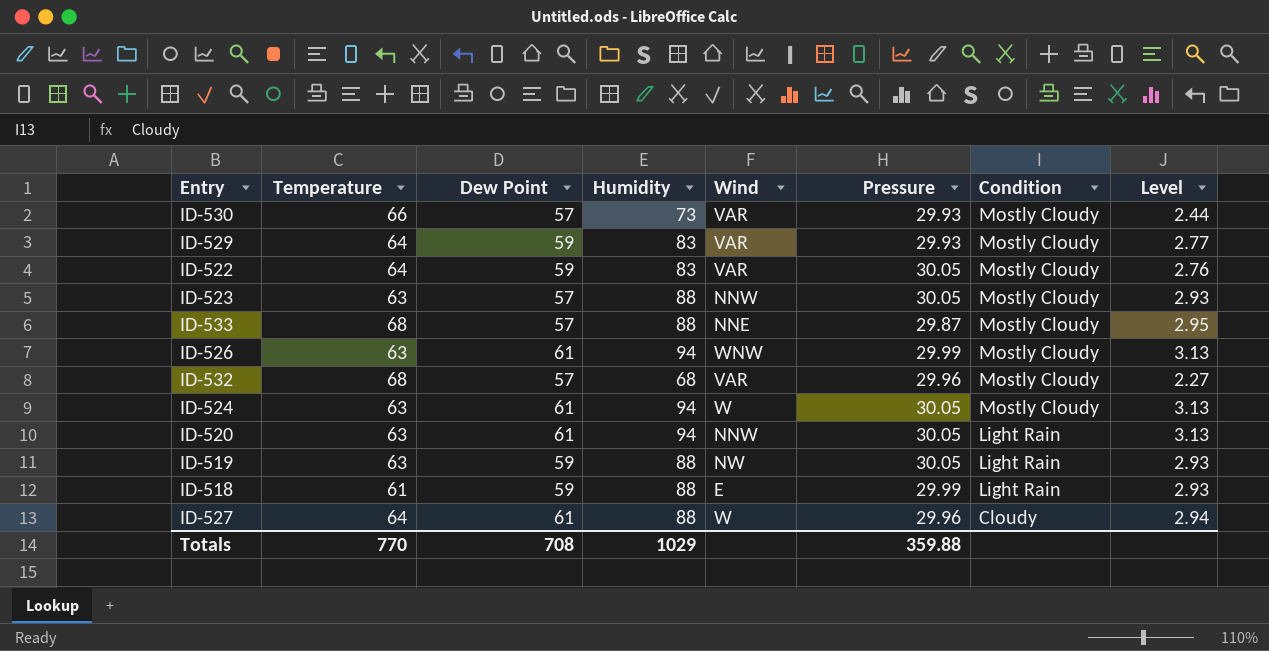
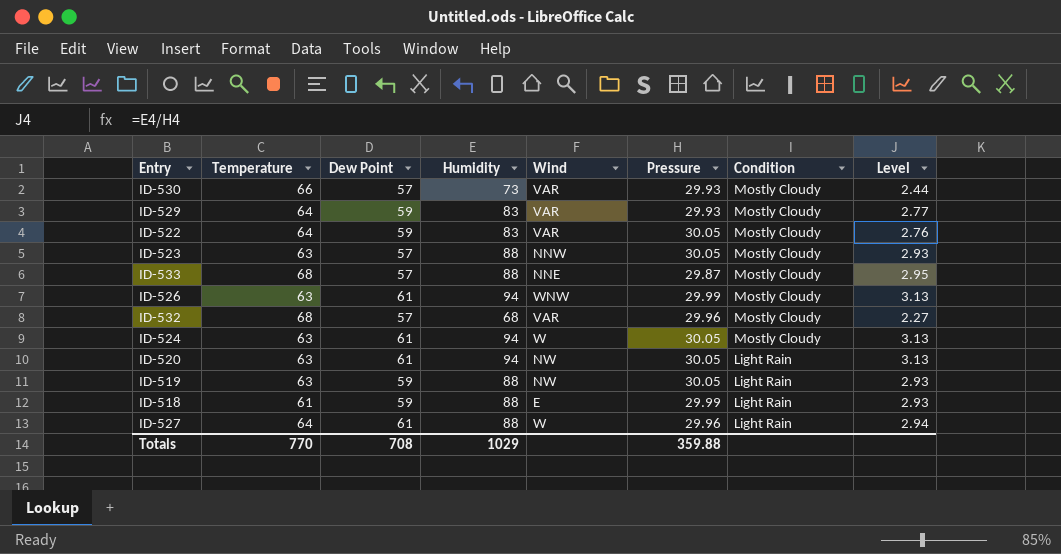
ID-520 | Wind: NNW -> NW
ID-527 | Condition: Cloudy -> Light Rain

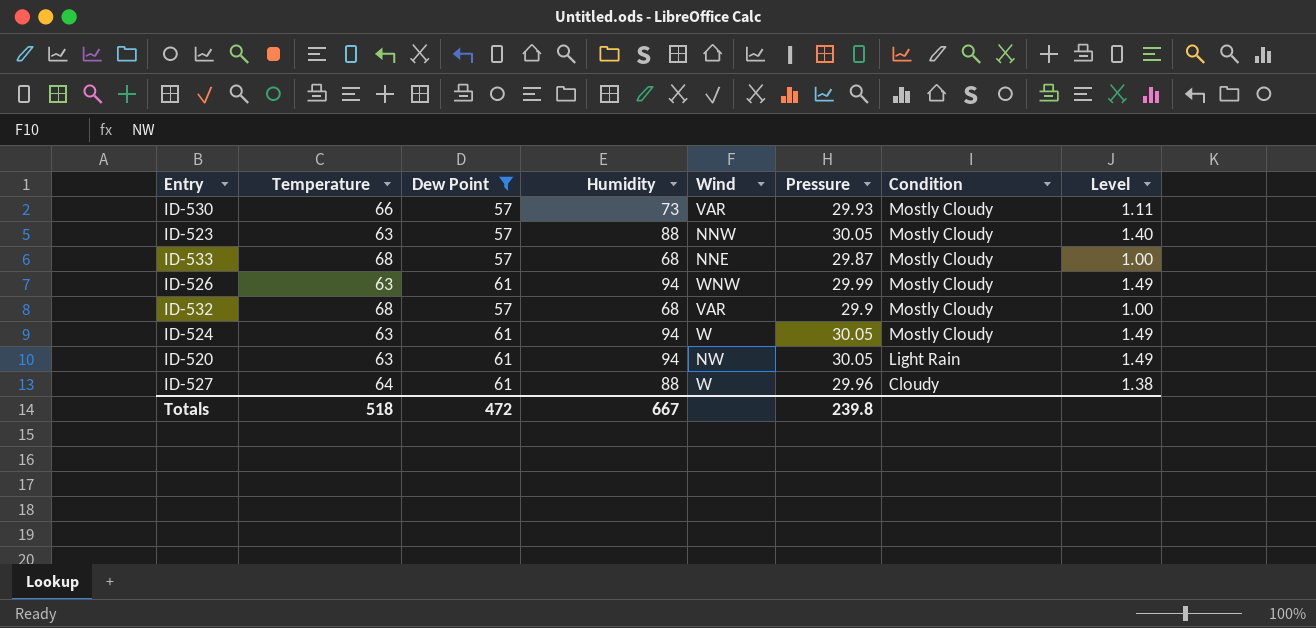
filter: none -> Dew Point != 59
column Level | formula: [Humidity] / [Pressure] -> [Humidity] / [Temperature]
ID-533 | Humidity: 88 -> 68
ID-532 | Pressure: 29.96 -> 29.9
ID-527 | Condition: Light Rain -> Cloudy
Totals | Temperature: 770 -> 518
Totals | Dew Point: 708 -> 472
Totals | Humidity: 1029 -> 667
Totals | Pressure: 359.88 -> 239.8

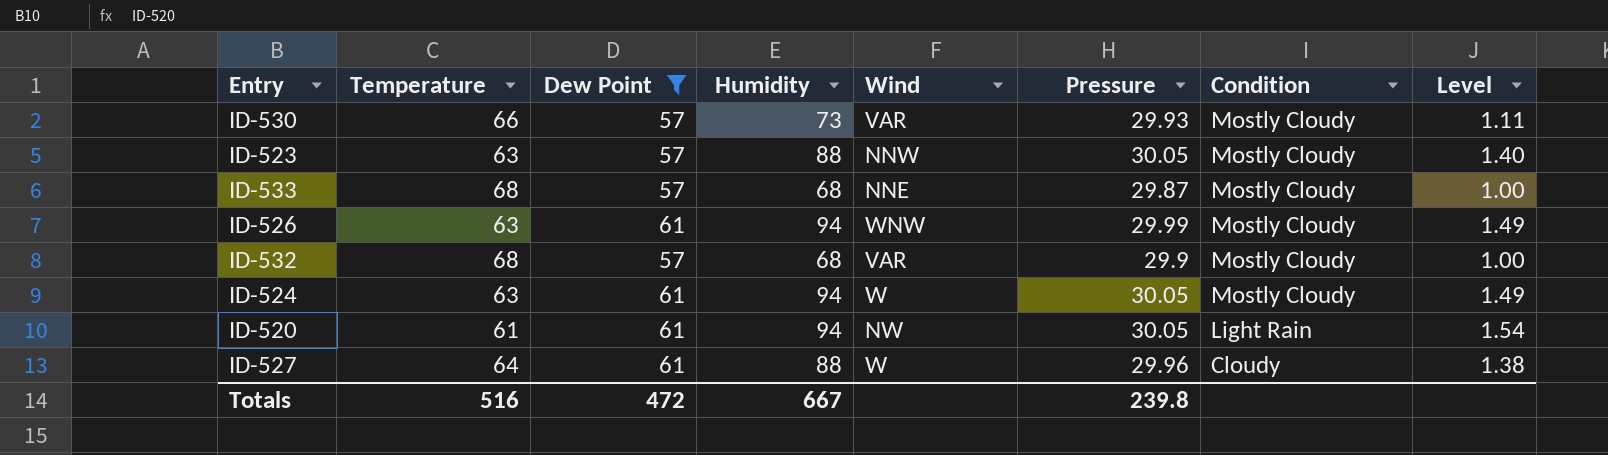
ID-520 | Temperature: 63 -> 61
ID-520 | Level: 1.49 -> 1.54
Totals | Temperature: 518 -> 516

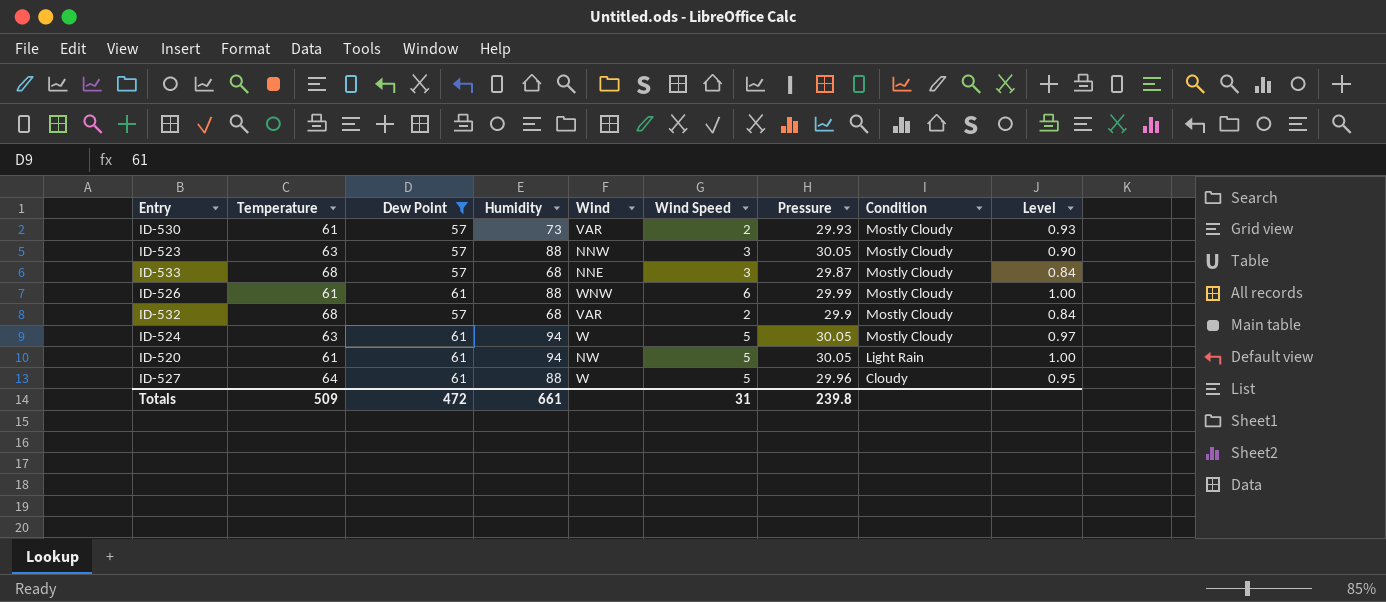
column Wind Speed | position: none -> 6
column Level | formula: [Humidity] / [Temperature] -> [Dew Point] / [Temperature]
ID-530 | Temperature: 66 -> 61
ID-526 | Temperature: 63 -> 61
ID-526 | Humidity: 94 -> 88
Totals | Temperature: 516 -> 509
Totals | Humidity: 667 -> 661

